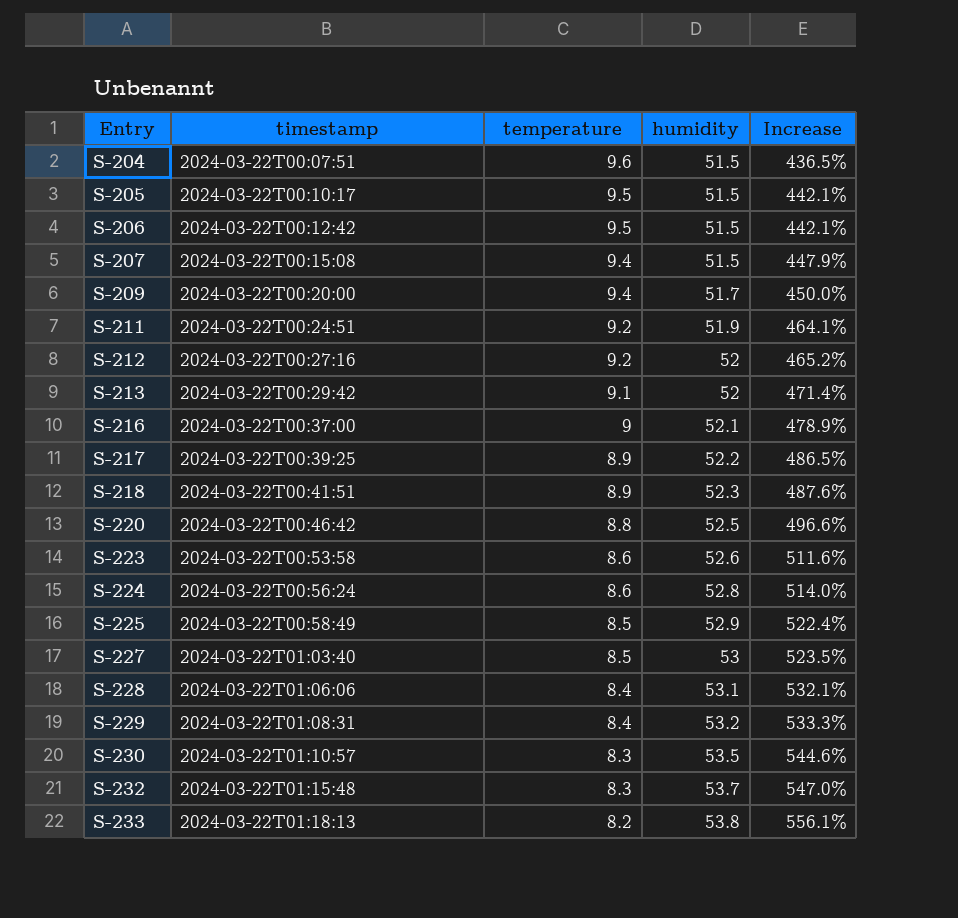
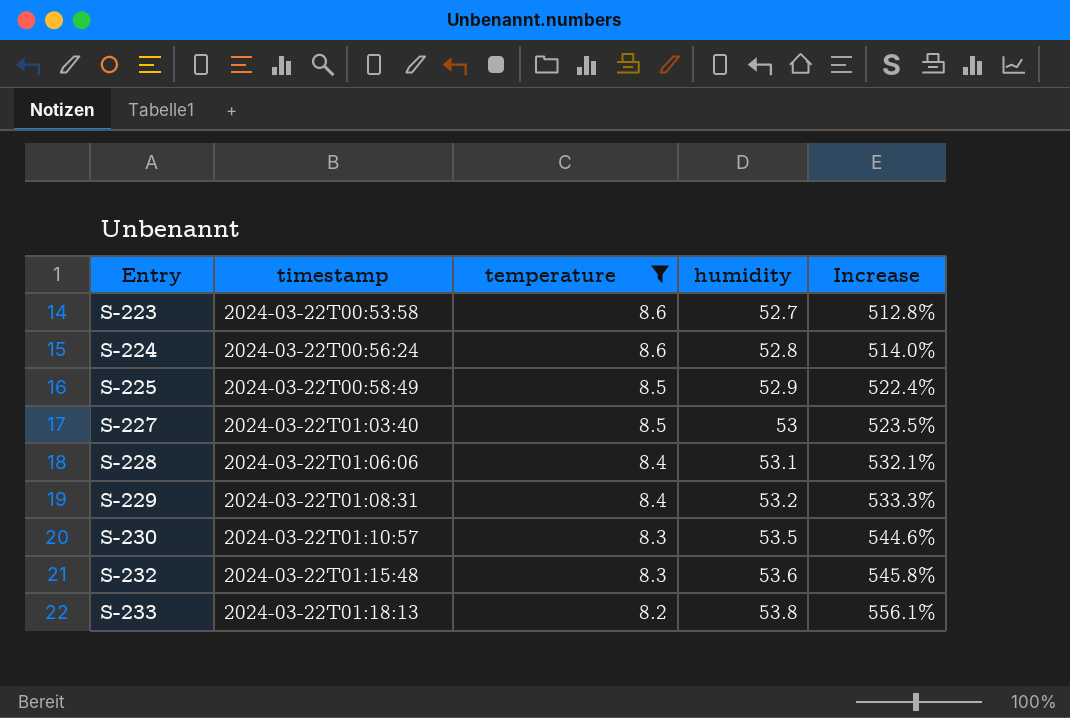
filter: none -> temperature <= 8.6
S-223 | humidity: 52.6 -> 52.7
S-223 | Increase: 511.6% -> 512.8%
S-232 | humidity: 53.7 -> 53.6
S-232 | Increase: 547.0% -> 545.8%

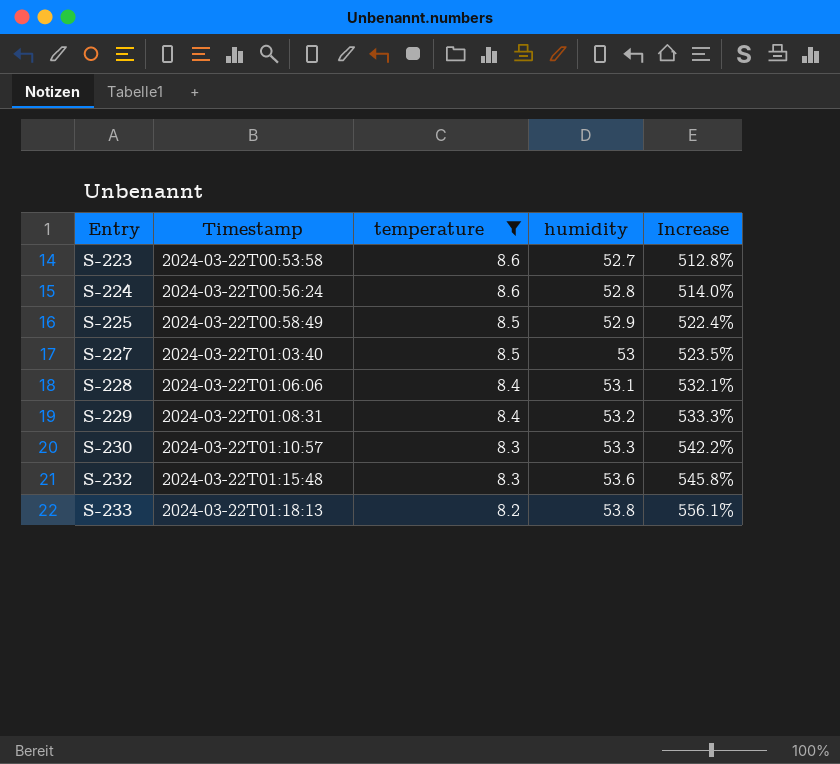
column name: timestamp -> Timestamp
S-230 | humidity: 53.5 -> 53.3
S-230 | Increase: 544.6% -> 542.2%

